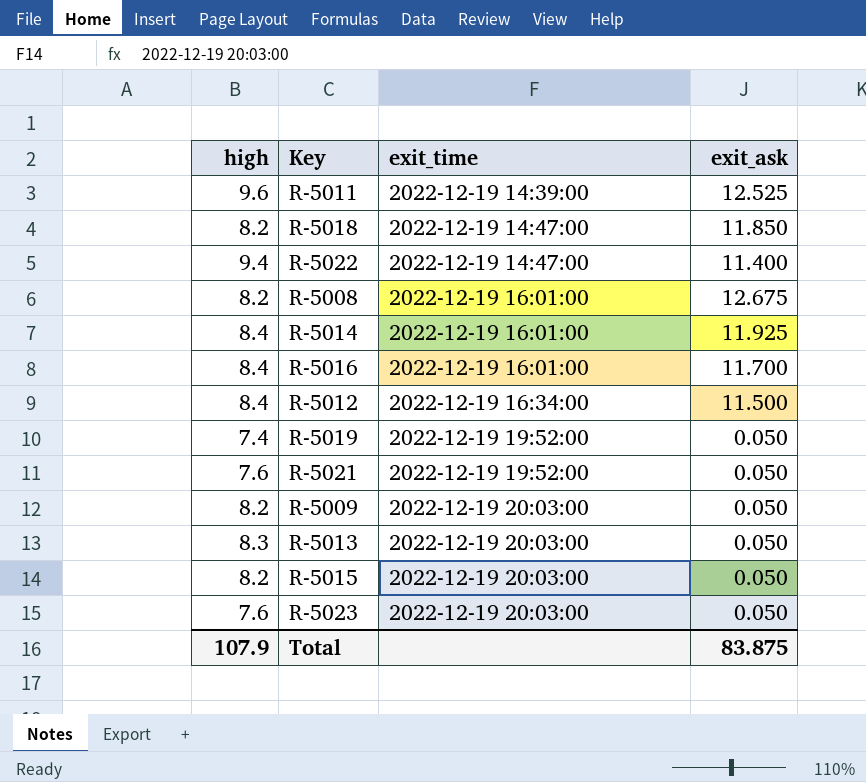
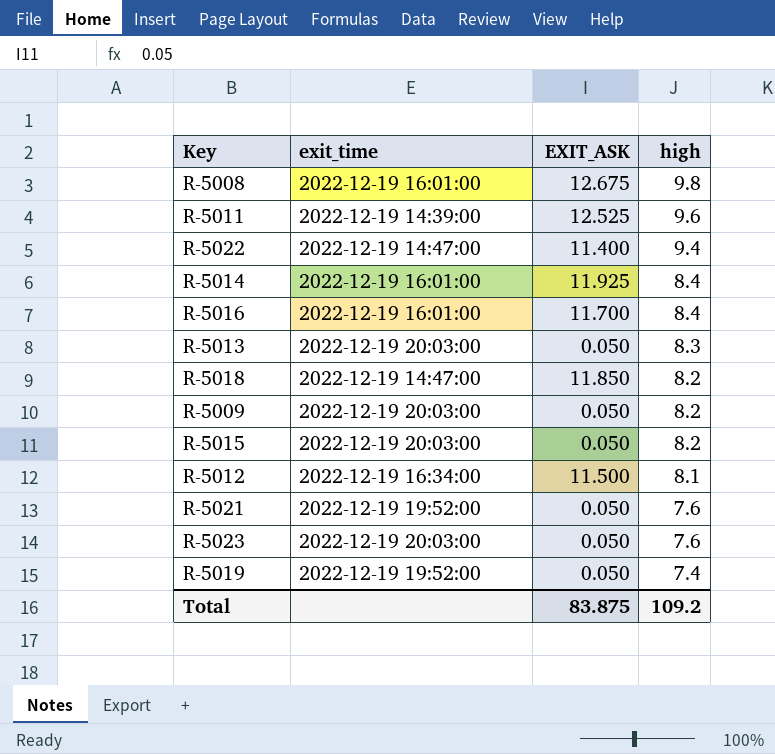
row order: exit_time ascending -> high descending
column name: exit_ask -> EXIT_ASK
column high | position: 1 -> 4
R-5008 | high: 8.2 -> 9.8
R-5012 | high: 8.4 -> 8.1
Total | high: 107.9 -> 109.2

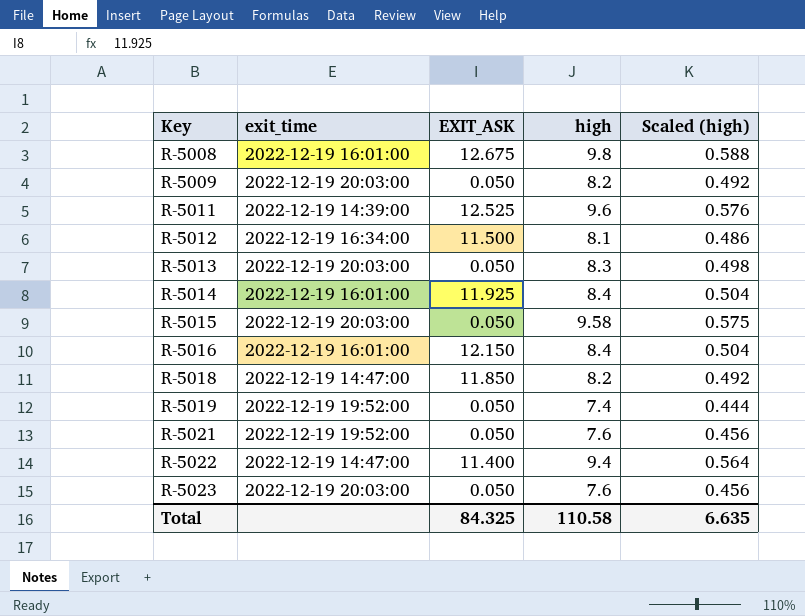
row order: high descending -> Key ascending
column Scaled (high) | formula: none -> [high] * 0.06
R-5015 | high: 8.2 -> 9.58
R-5016 | EXIT_ASK: 11.700 -> 12.150
Total | EXIT_ASK: 83.875 -> 84.325
Total | high: 109.2 -> 110.58

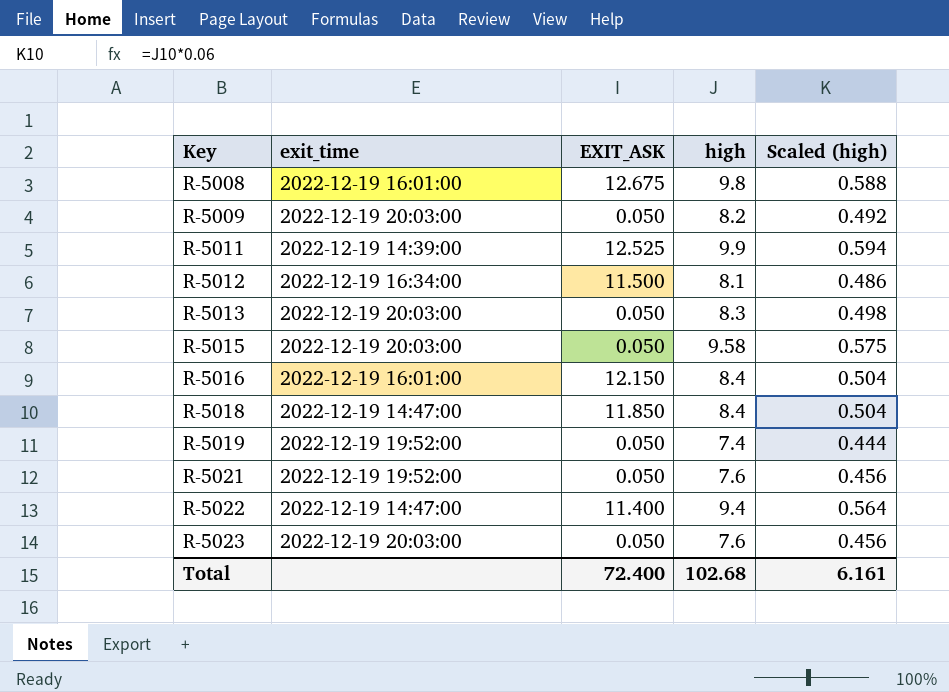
row R-5014: 2022-12-19 16:01:00 | 11.925 | 8.4 | 0.504 -> none
R-5011 | high: 9.6 -> 9.9
R-5011 | Scaled (high): 0.576 -> 0.594
R-5018 | high: 8.2 -> 8.4
R-5018 | Scaled (high): 0.492 -> 0.504
Total | EXIT_ASK: 84.325 -> 72.400
Total | high: 110.58 -> 102.68
Total | Scaled (high): 6.635 -> 6.161

